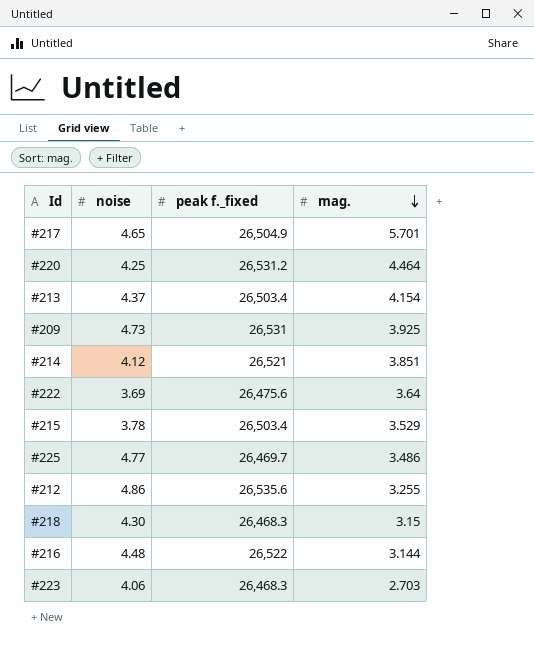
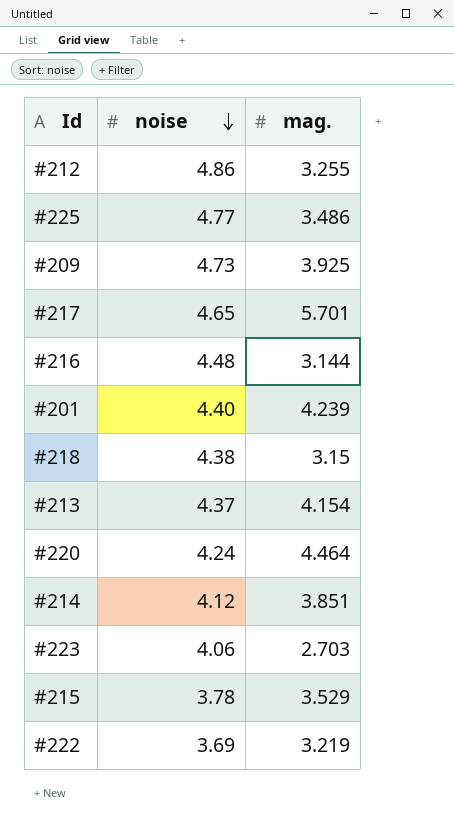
row order: mag. descending -> noise descending
column peak f._fixed | position: 3 -> none
row #201: none -> 4.40 | 4.239
#218 | noise: 4.30 -> 4.38
#220 | noise: 4.25 -> 4.24
#222 | mag.: 3.64 -> 3.219

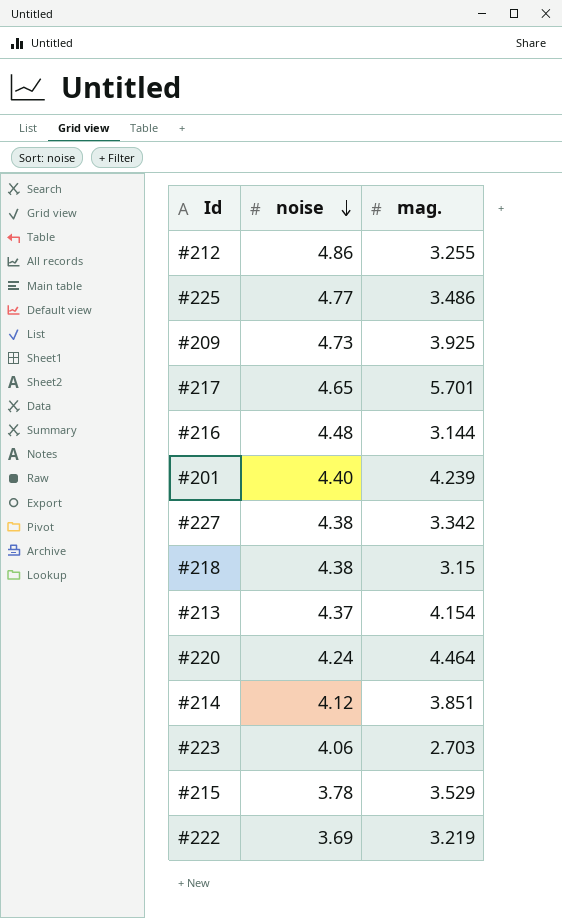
row #227: none -> 4.38 | 3.342

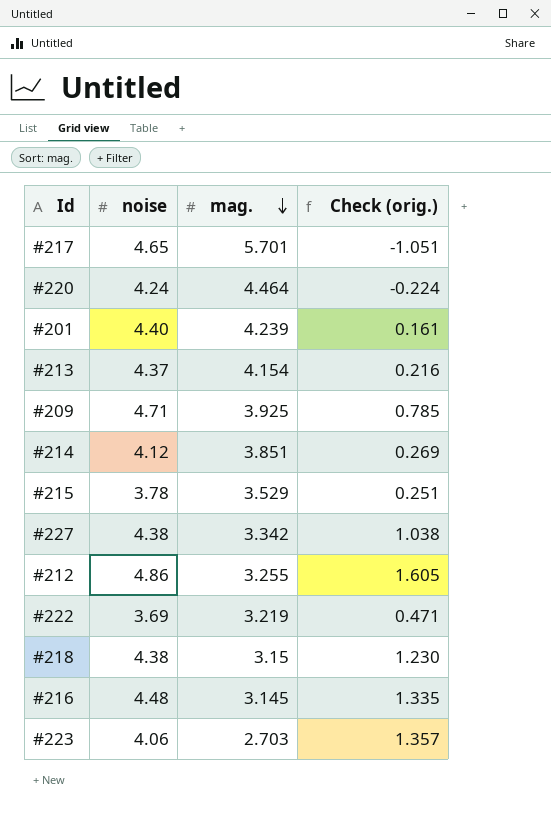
row order: noise descending -> mag. descending
column Check (orig.) | formula: none -> [noise] - [mag.]
row #225: 4.77 | 3.486 -> none
#209 | noise: 4.73 -> 4.71
#216 | mag.: 3.144 -> 3.145

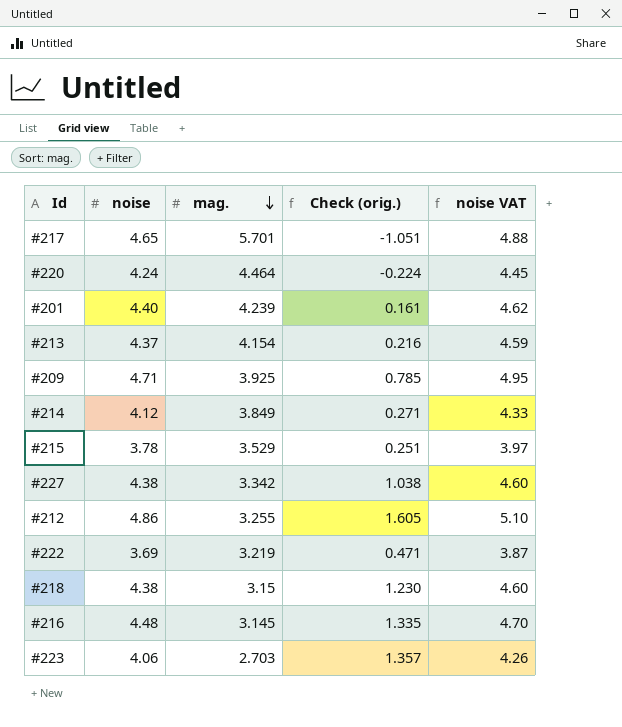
column noise VAT | formula: none -> [noise] * 1.05
#214 | mag.: 3.851 -> 3.849
#214 | Check (orig.): 0.269 -> 0.271

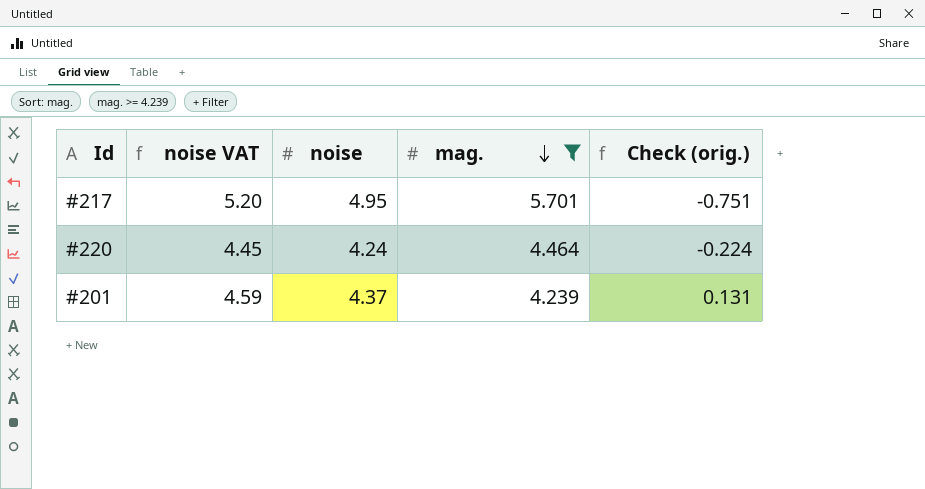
filter: none -> mag. >= 4.239
column noise VAT | position: 5 -> 2
#217 | noise VAT: 4.88 -> 5.20
#217 | noise: 4.65 -> 4.95
#217 | Check (orig.): -1.051 -> -0.751
#201 | noise VAT: 4.62 -> 4.59
#201 | noise: 4.40 -> 4.37
#201 | Check (orig.): 0.161 -> 0.131

